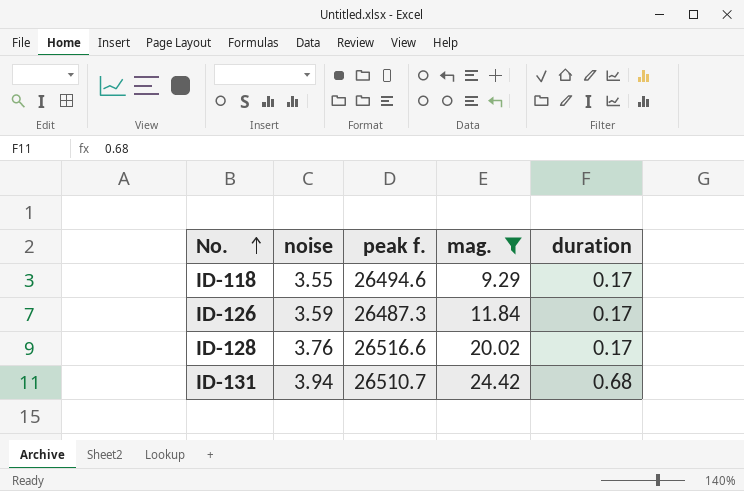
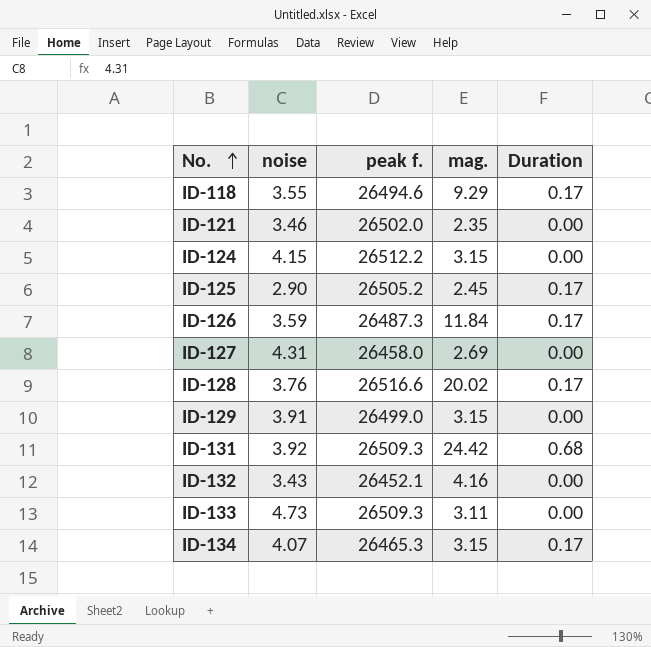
filter: mag. >= 9.29 -> none
column name: duration -> Duration
ID-131 | noise: 3.94 -> 3.92
ID-131 | peak f.: 26510.7 -> 26509.3

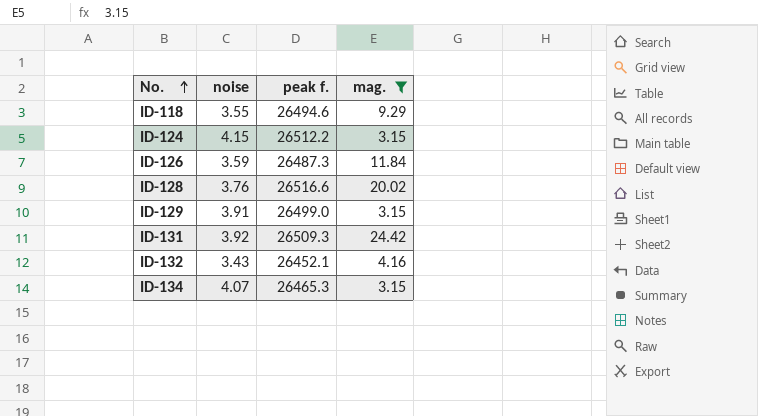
filter: none -> mag. >= 3.15
column Duration | position: 5 -> none

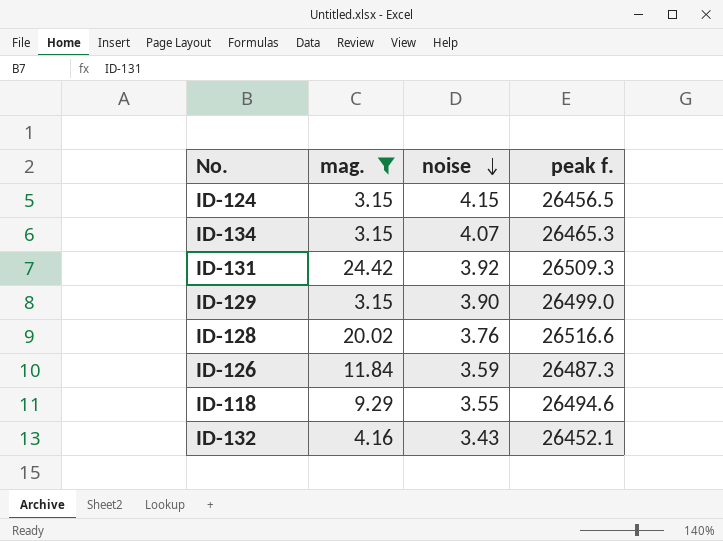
row order: No. ascending -> noise descending
column mag. | position: 4 -> 2
ID-124 | peak f.: 26512.2 -> 26456.5
ID-129 | noise: 3.91 -> 3.90

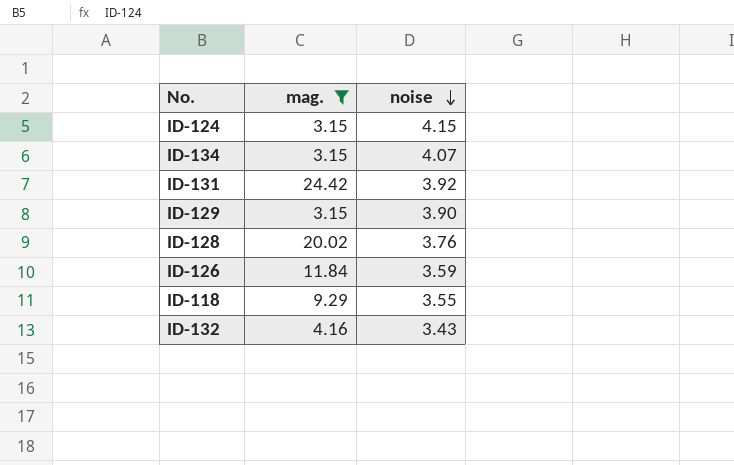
column peak f. | position: 4 -> none

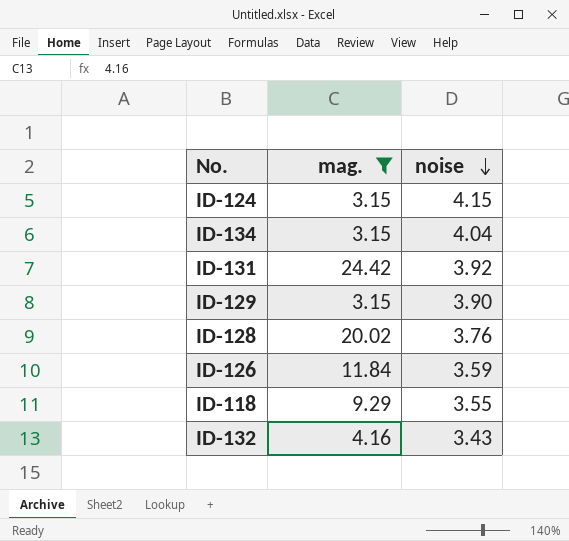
ID-134 | noise: 4.07 -> 4.04

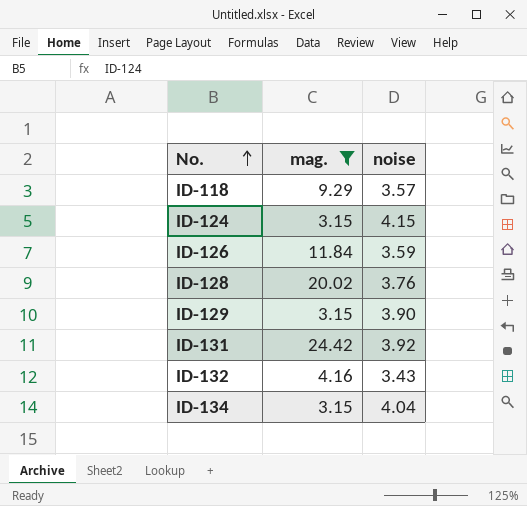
row order: noise descending -> No. ascending
ID-118 | noise: 3.55 -> 3.57

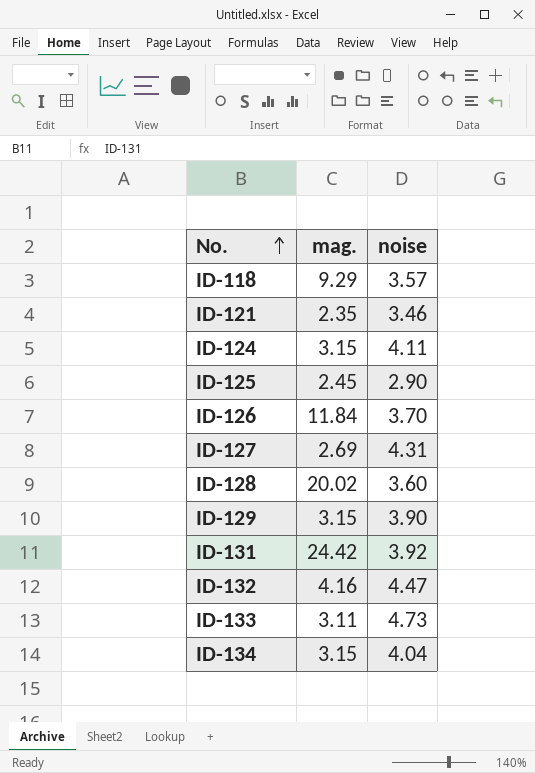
filter: mag. >= 3.15 -> none
ID-124 | noise: 4.15 -> 4.11
ID-126 | noise: 3.59 -> 3.70
ID-128 | noise: 3.76 -> 3.60
ID-132 | noise: 3.43 -> 4.47

